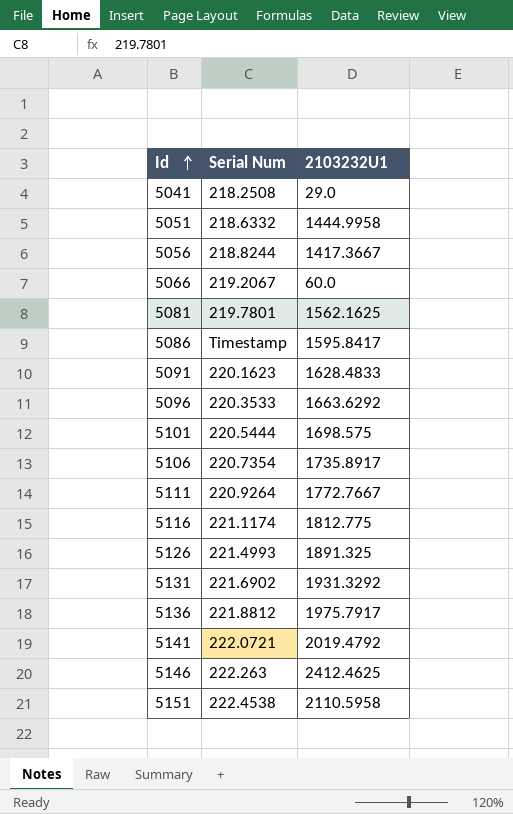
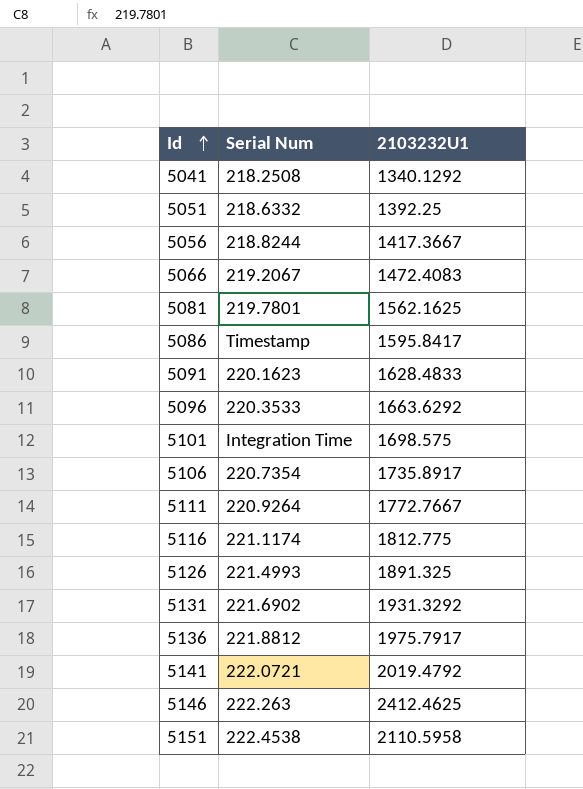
5041 | 2103232U1: 29.0 -> 1340.1292
5051 | 2103232U1: 1444.9958 -> 1392.25
5066 | 2103232U1: 60.0 -> 1472.4083
5101 | Serial Num: 220.5444 -> Integration Time

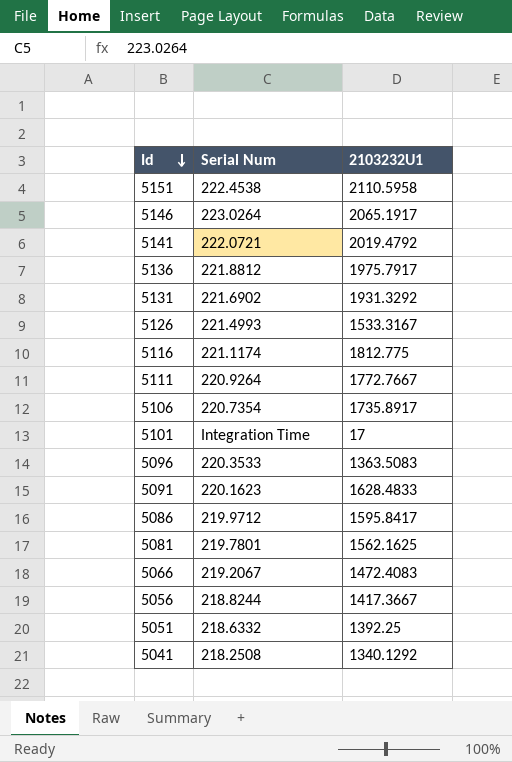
row order: Id ascending -> Id descending
5146 | Serial Num: 222.263 -> 223.0264
5146 | 2103232U1: 2412.4625 -> 2065.1917
5126 | 2103232U1: 1891.325 -> 1533.3167
5101 | 2103232U1: 1698.575 -> 17
5096 | 2103232U1: 1663.6292 -> 1363.5083
5086 | Serial Num: Timestamp -> 219.9712

